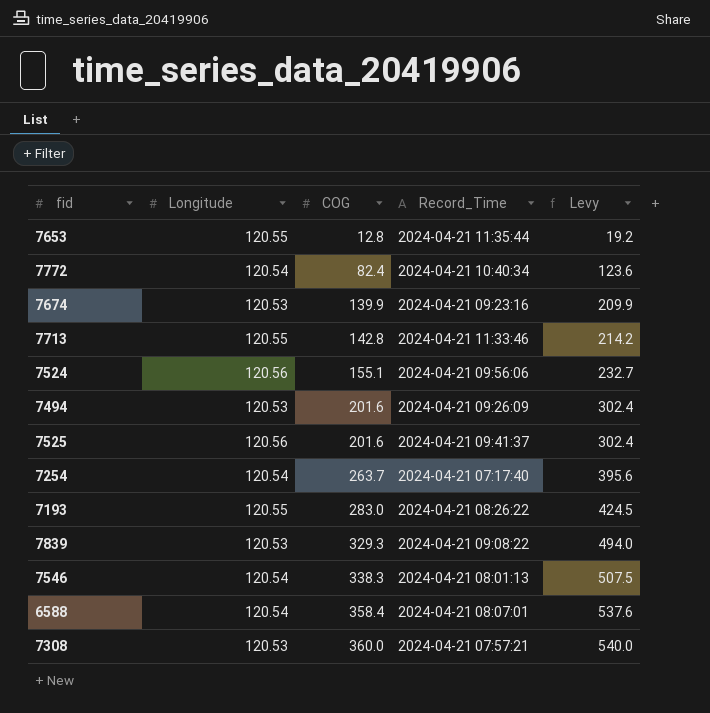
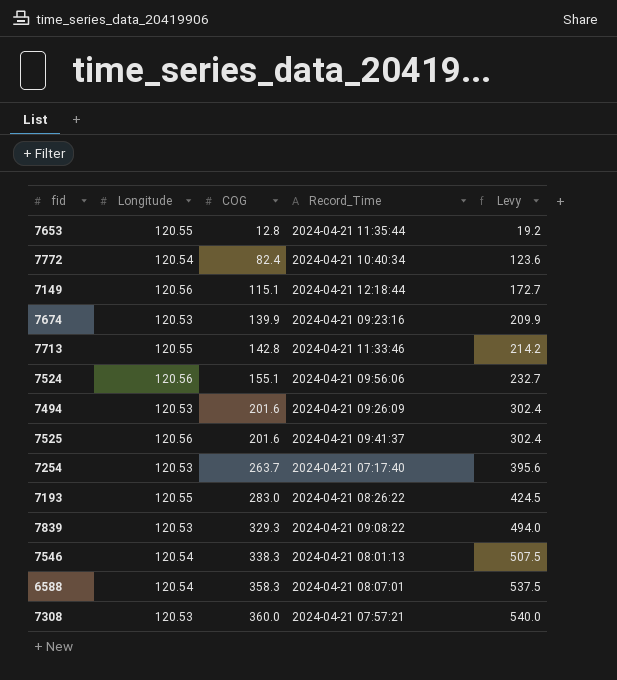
row 7149: none -> 120.56 | 115.1 | 2024-04-21 12:18:44 | 172.7
7254 | Longitude: 120.54 -> 120.53
6588 | COG: 358.4 -> 358.3
6588 | Levy: 537.6 -> 537.5

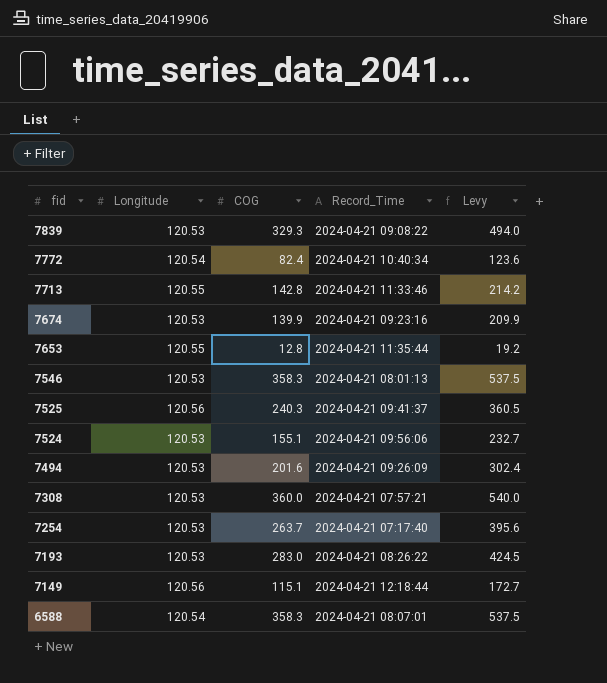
row order: COG ascending -> fid descending
7546 | Longitude: 120.54 -> 120.53
7546 | COG: 338.3 -> 358.3
7546 | Levy: 507.5 -> 537.5
7525 | COG: 201.6 -> 240.3
7525 | Levy: 302.4 -> 360.5
7524 | Longitude: 120.56 -> 120.53
7193 | Longitude: 120.55 -> 120.53

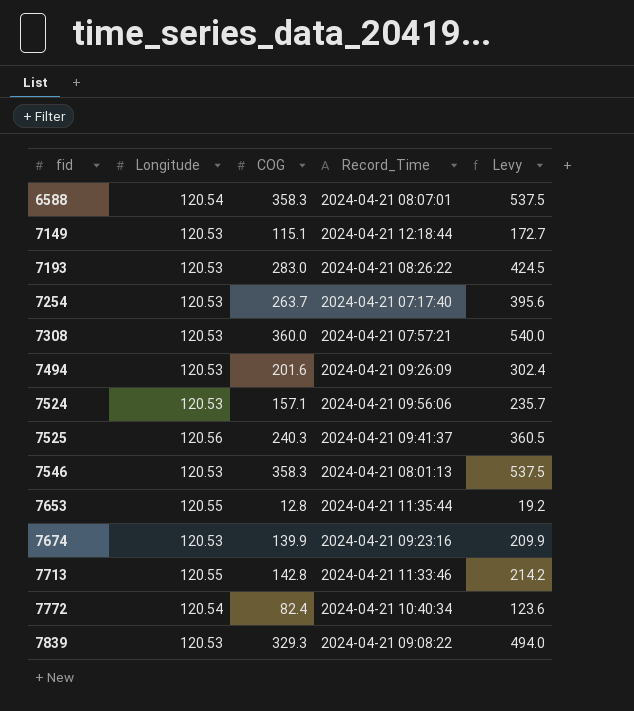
row order: fid descending -> fid ascending
7149 | Longitude: 120.56 -> 120.53
7524 | COG: 155.1 -> 157.1
7524 | Levy: 232.7 -> 235.7

